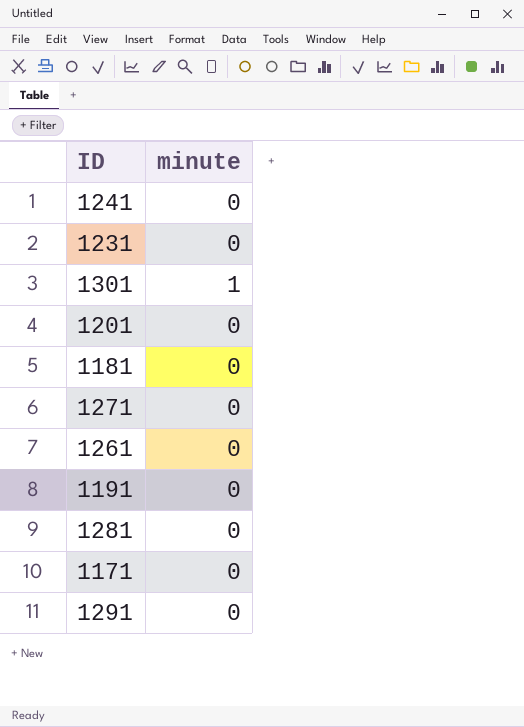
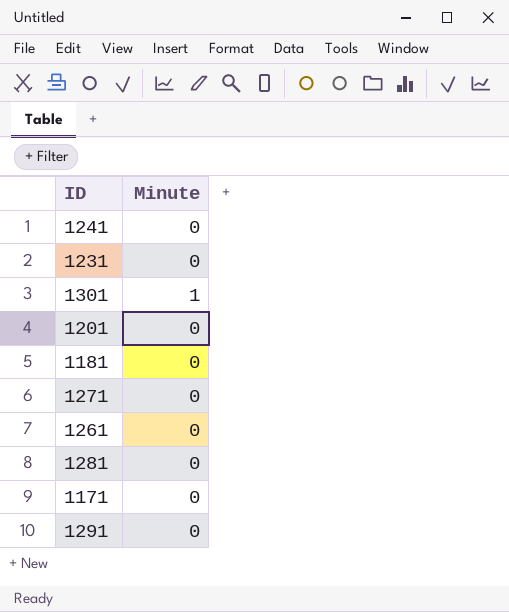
column name: minute -> Minute
row 1191: 0 -> none

